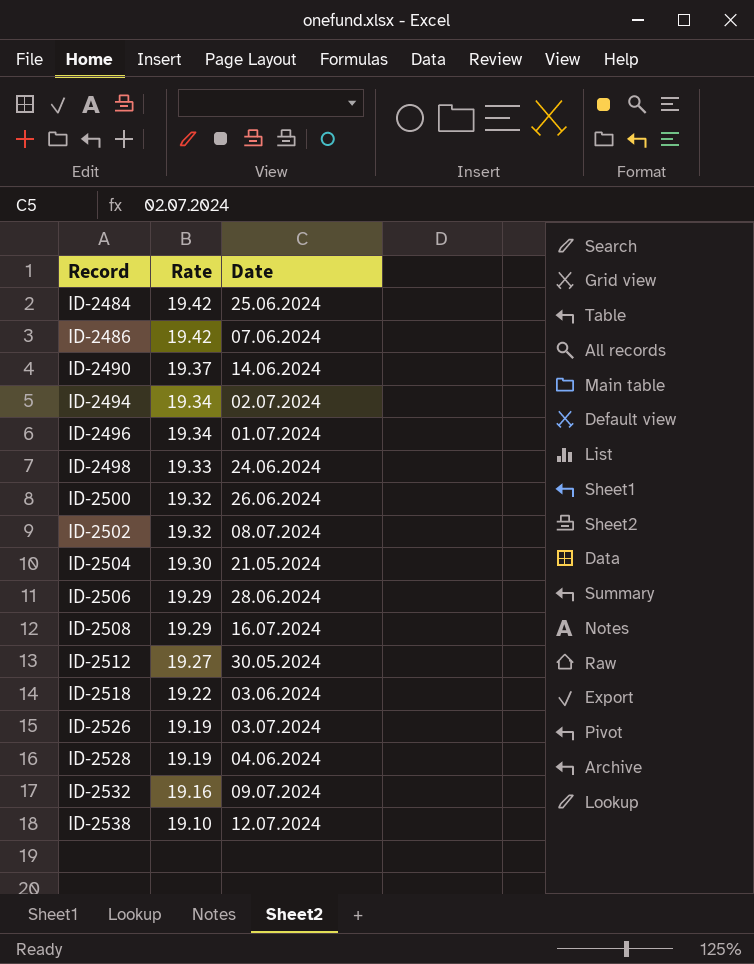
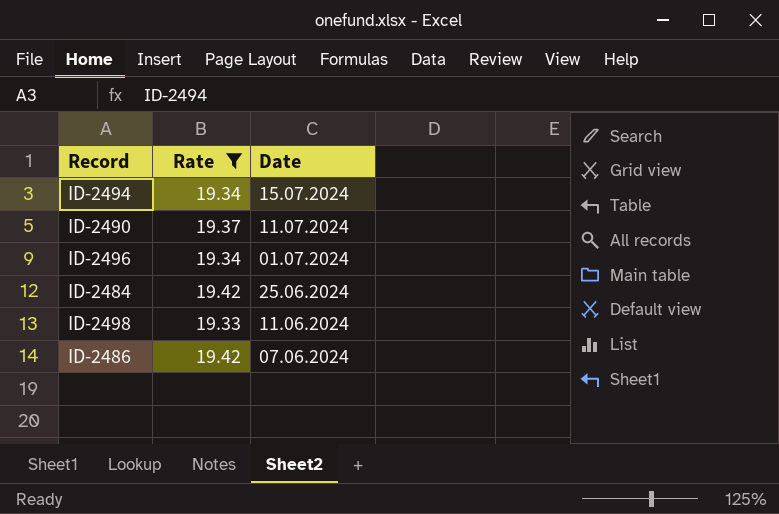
filter: none -> Rate >= 19.33
row order: Record ascending -> Date descending
ID-2494 | Date: 02.07.2024 -> 15.07.2024
ID-2490 | Date: 14.06.2024 -> 11.07.2024
ID-2498 | Date: 24.06.2024 -> 11.06.2024

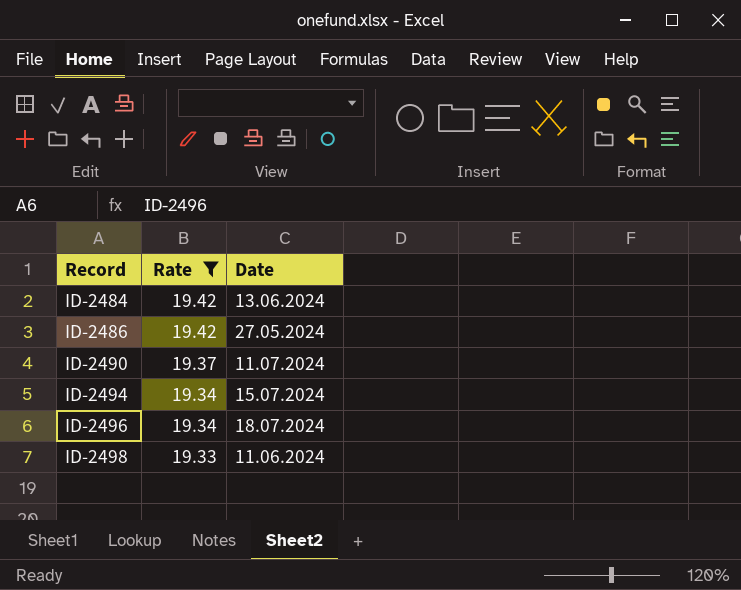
row order: Date descending -> Record ascending
ID-2484 | Date: 25.06.2024 -> 13.06.2024
ID-2486 | Date: 07.06.2024 -> 27.05.2024
ID-2496 | Date: 01.07.2024 -> 18.07.2024

